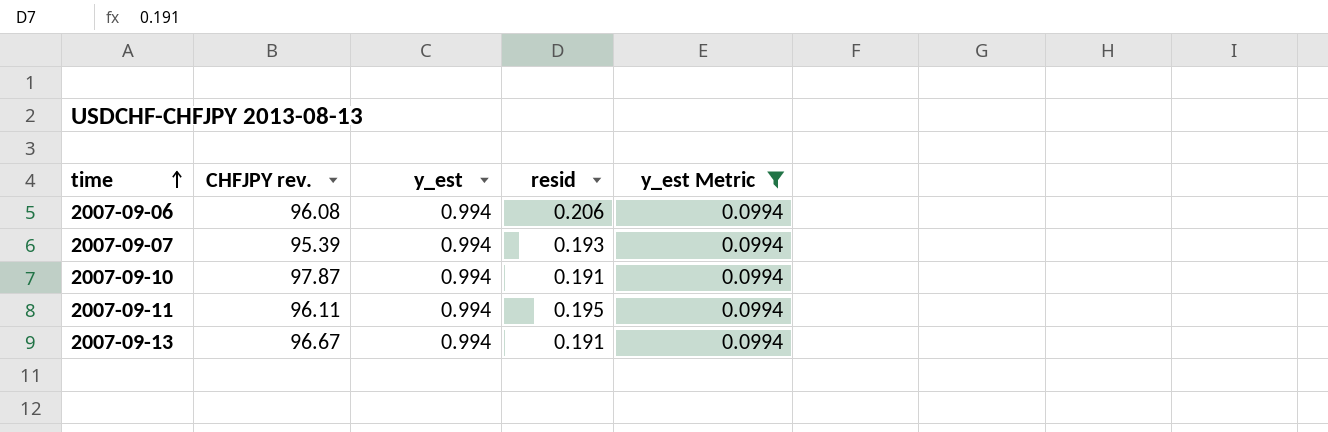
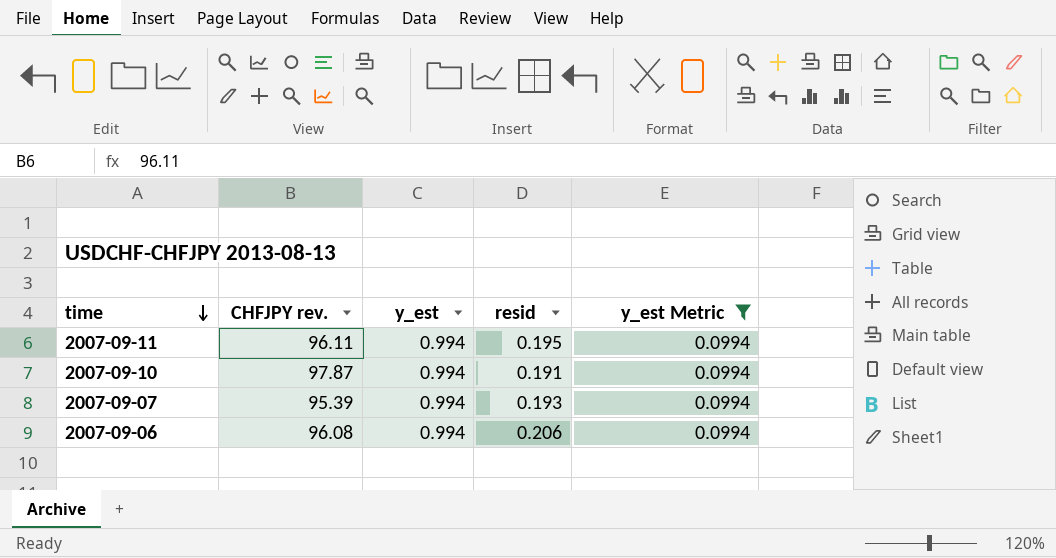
row order: time ascending -> time descending
row 2007-09-13: 96.67 | 0.994 | 0.191 | 0.0994 -> none

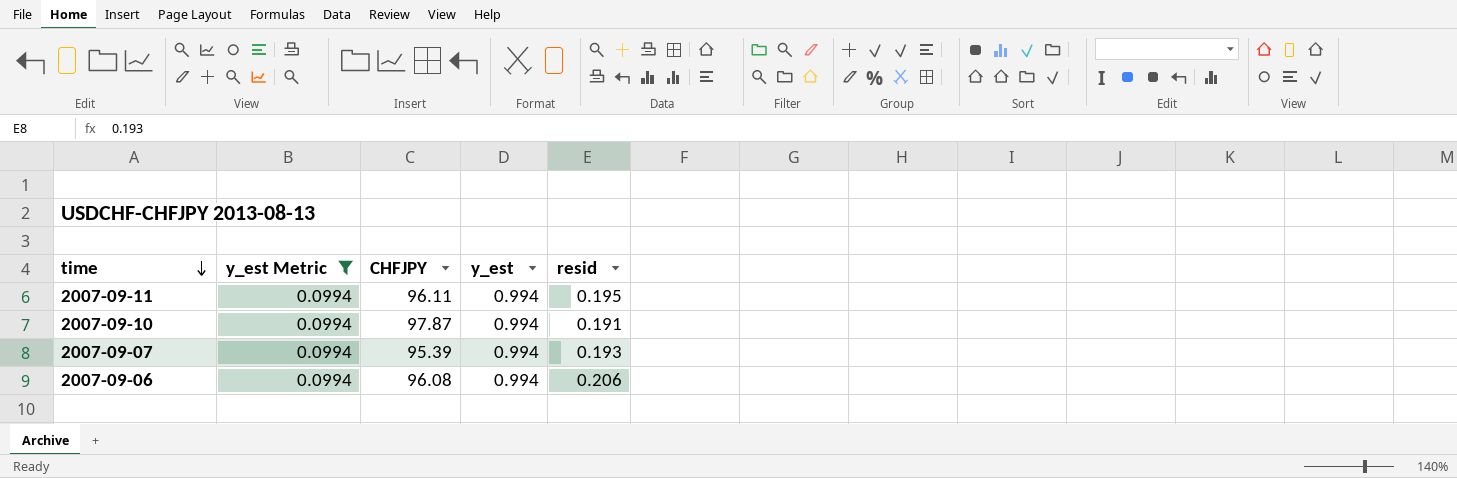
column y_est Metric | position: 5 -> 2
column name: CHFJPY rev. -> CHFJPY

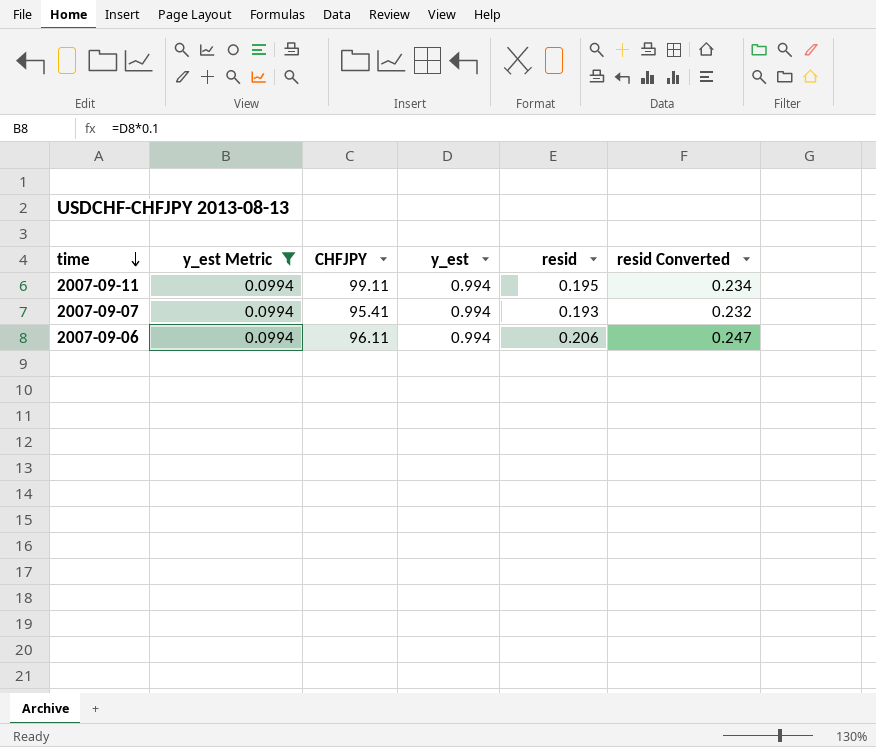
column resid Converted | formula: none -> [resid] * 1.2
row 2007-09-10: 0.0994 | 97.87 | 0.994 | 0.191 -> none
2007-09-11 | CHFJPY: 96.11 -> 99.11
2007-09-07 | CHFJPY: 95.39 -> 95.41
2007-09-06 | CHFJPY: 96.08 -> 96.11

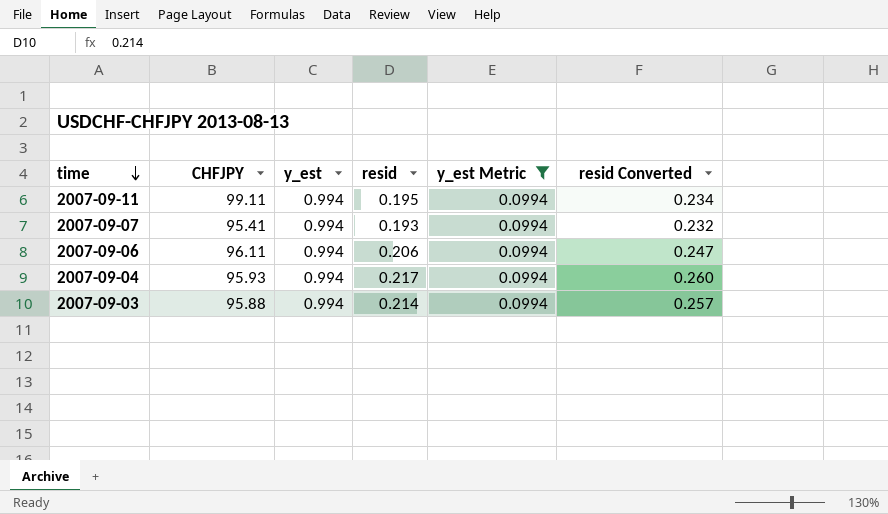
column y_est Metric | position: 2 -> 5
row 2007-09-04: none -> 95.93 | 0.994 | 0.217 | 0.0994 | 0.260
row 2007-09-03: none -> 95.88 | 0.994 | 0.214 | 0.0994 | 0.257

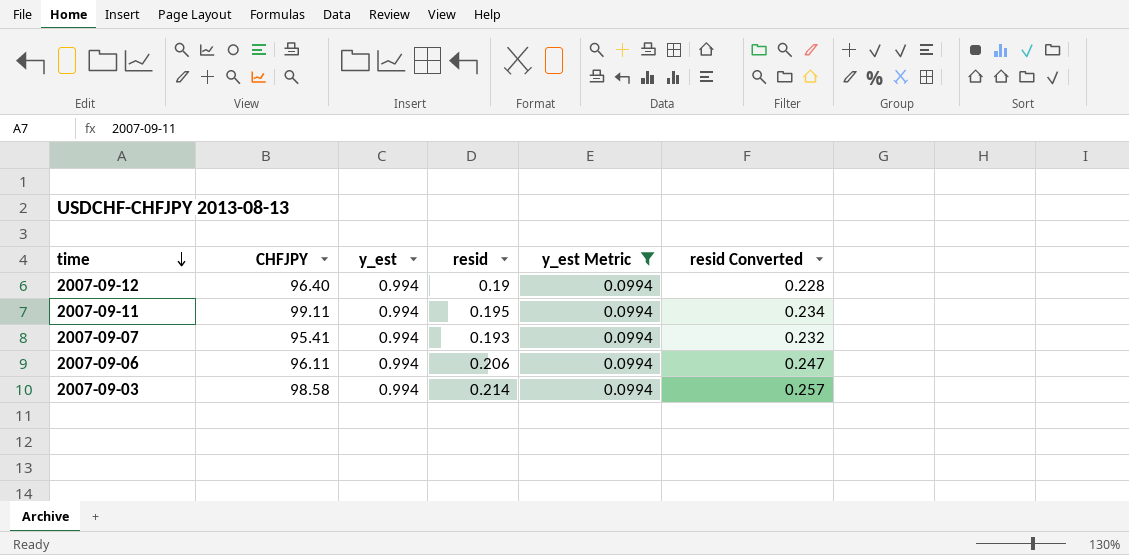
row 2007-09-04: 95.93 | 0.994 | 0.217 | 0.0994 | 0.260 -> none
row 2007-09-12: none -> 96.40 | 0.994 | 0.19 | 0.0994 | 0.228
2007-09-03 | CHFJPY: 95.88 -> 98.58

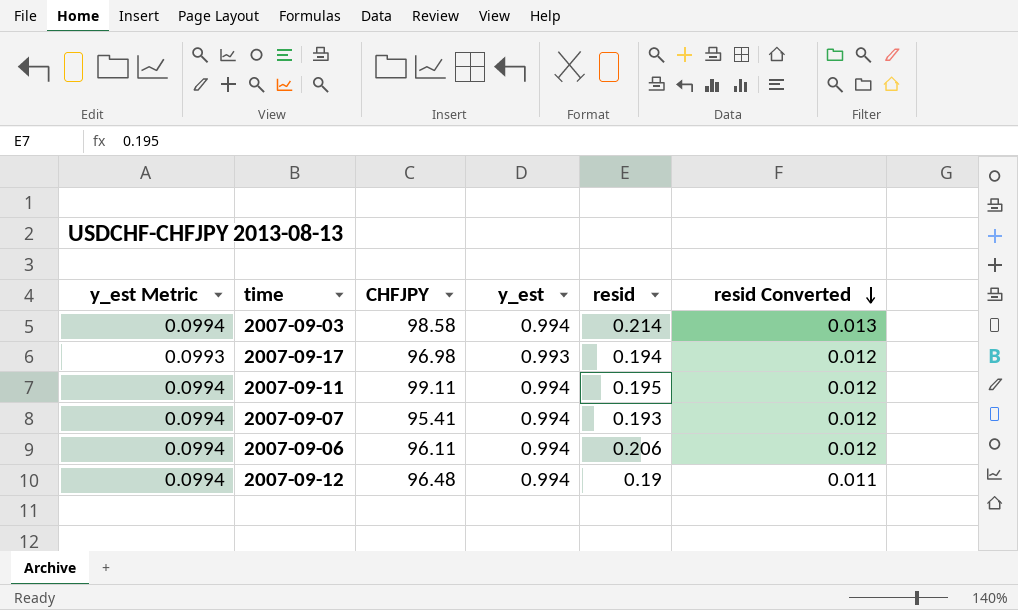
filter: y_est Metric = 0.0994 -> none
row order: time descending -> resid Converted descending
column y_est Metric | position: 5 -> 1
column resid Converted | formula: [resid] * 1.2 -> [resid] * 0.06
2007-09-12 | CHFJPY: 96.40 -> 96.48

